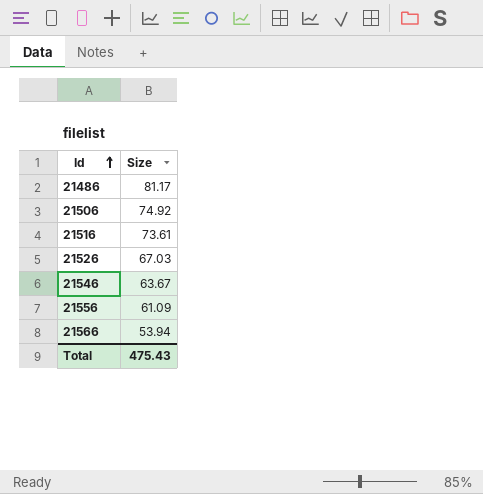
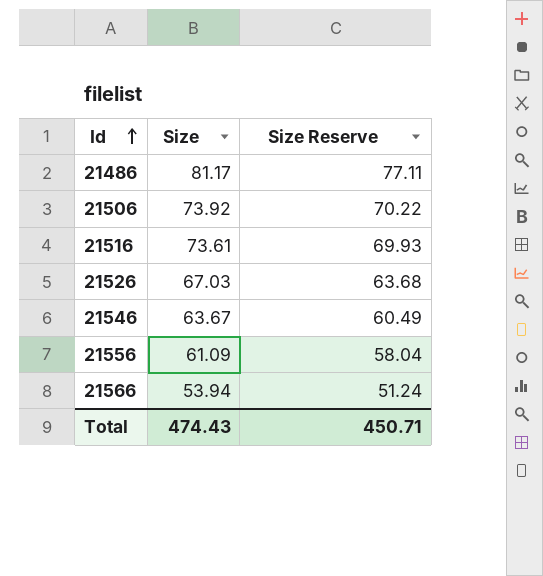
column Size Reserve | formula: none -> [Size] * 0.95
21506 | Size: 74.92 -> 73.92
Total | Size: 475.43 -> 474.43

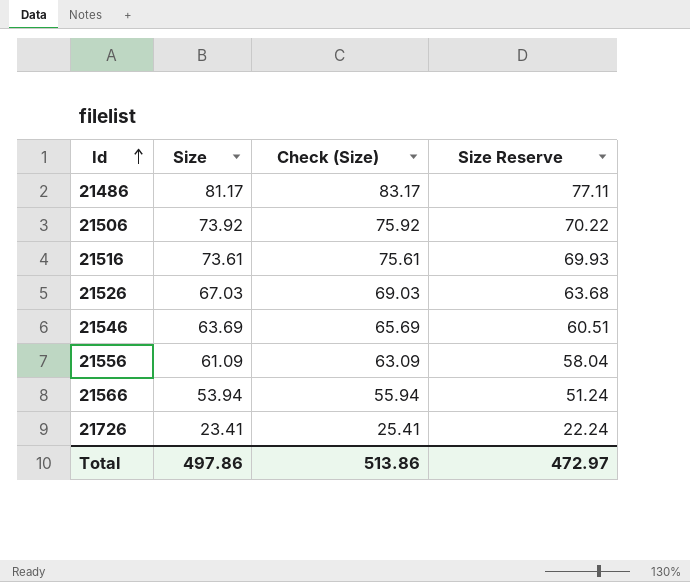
column Check (Size) | formula: none -> [Size] + 2
21546 | Size: 63.67 -> 63.69
21546 | Size Reserve: 60.49 -> 60.51
row 21726: none -> 23.41 | 25.41 | 22.24
Total | Size: 474.43 -> 497.86
Total | Size Reserve: 450.71 -> 472.97

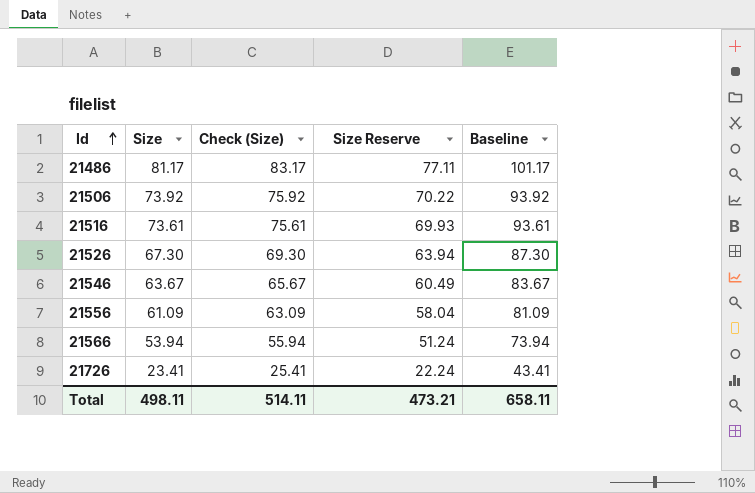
column Baseline | formula: none -> [Size] + 20
21526 | Size: 67.03 -> 67.30
21526 | Check (Size): 69.03 -> 69.30
21526 | Size Reserve: 63.68 -> 63.94
21546 | Size: 63.69 -> 63.67
21546 | Check (Size): 65.69 -> 65.67
21546 | Size Reserve: 60.51 -> 60.49
Total | Size: 497.86 -> 498.11
Total | Check (Size): 513.86 -> 514.11
Total | Size Reserve: 472.97 -> 473.21

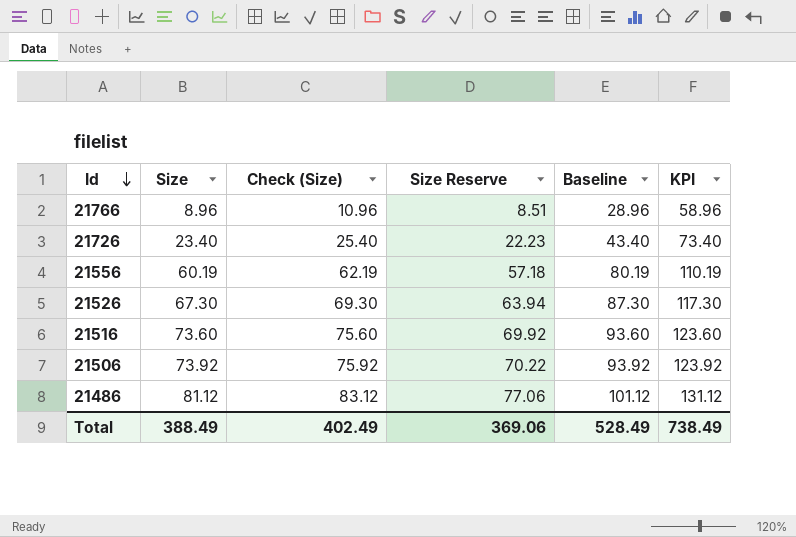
row order: Id ascending -> Id descending
column KPI | formula: none -> [Size] + 50
row 21546: 63.67 | 65.67 | 60.49 | 83.67 -> none
row 21566: 53.94 | 55.94 | 51.24 | 73.94 -> none
row 21766: none -> 8.96 | 10.96 | 8.51 | 28.96 | 58.96
21726 | Size: 23.41 -> 23.40
21726 | Check (Size): 25.41 -> 25.40
21726 | Size Reserve: 22.24 -> 22.23
21726 | Baseline: 43.41 -> 43.40
21556 | Size: 61.09 -> 60.19
21556 | Check (Size): 63.09 -> 62.19
21556 | Size Reserve: 58.04 -> 57.18
21556 | Baseline: 81.09 -> 80.19
21516 | Size: 73.61 -> 73.60
21516 | Check (Size): 75.61 -> 75.60
21516 | Size Reserve: 69.93 -> 69.92
21516 | Baseline: 93.61 -> 93.60
21486 | Size: 81.17 -> 81.12
21486 | Check (Size): 83.17 -> 83.12
21486 | Size Reserve: 77.11 -> 77.06
21486 | Baseline: 101.17 -> 101.12
Total | Size: 498.11 -> 388.49
Total | Check (Size): 514.11 -> 402.49
Total | Size Reserve: 473.21 -> 369.06
Total | Baseline: 658.11 -> 528.49

